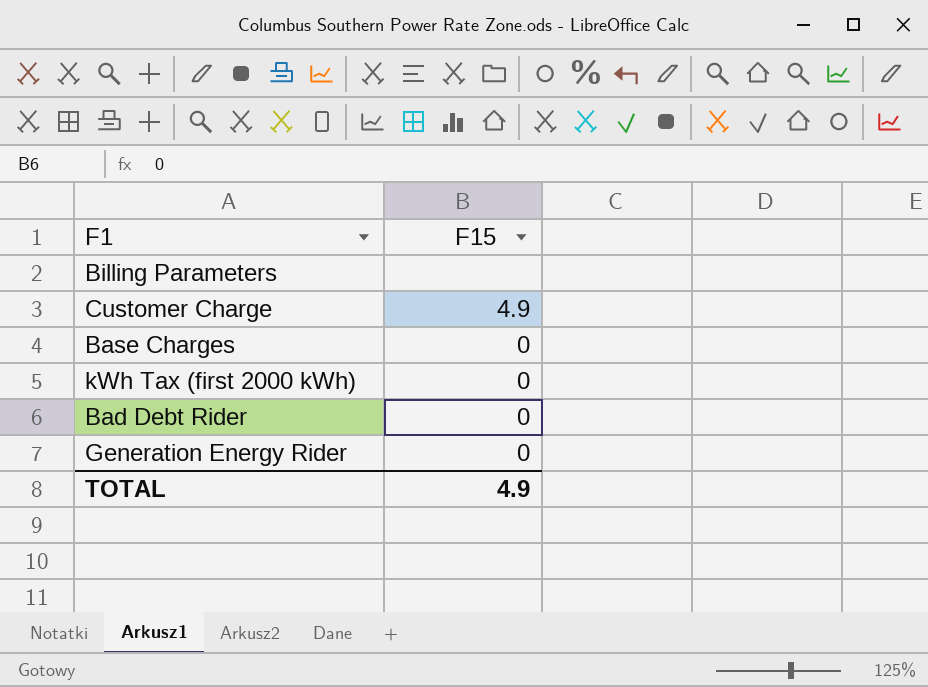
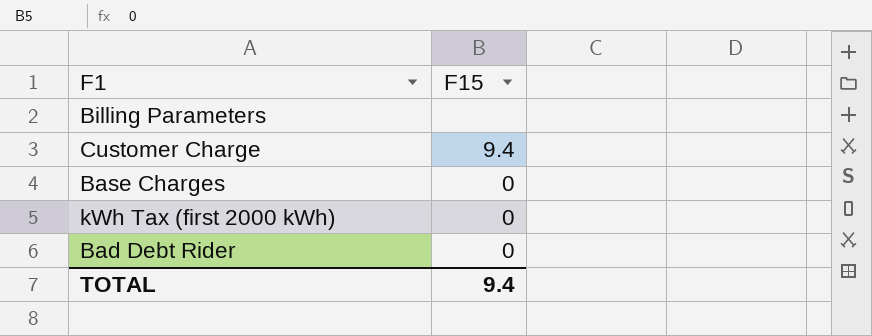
row Generation Energy Rider: 0 -> none
Customer Charge | F15: 4.9 -> 9.4
TOTAL | F15: 4.9 -> 9.4

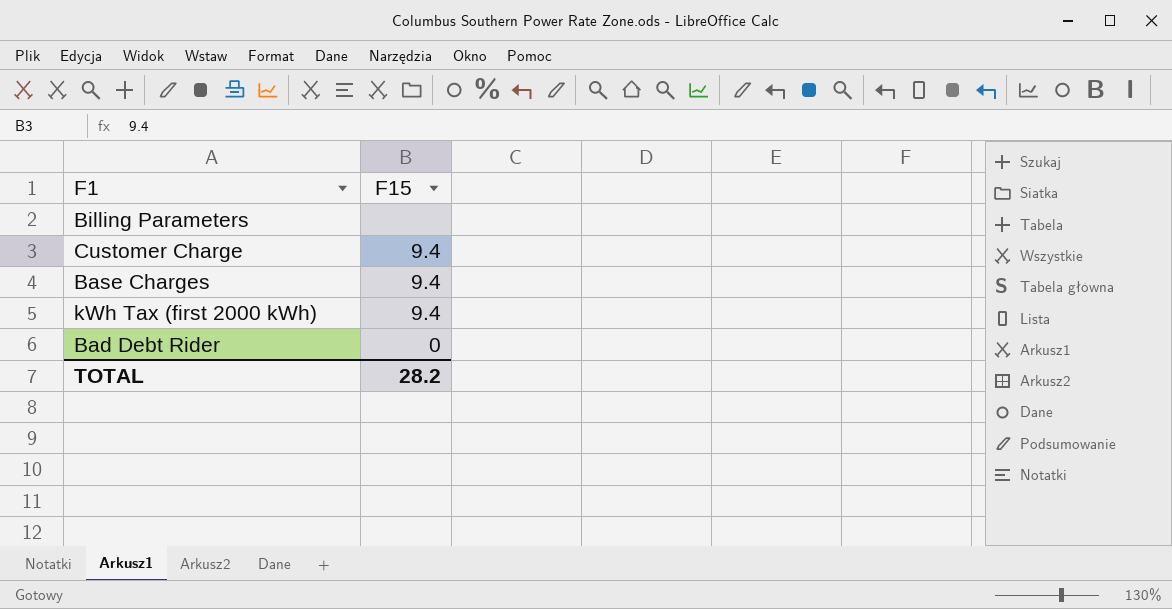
Base Charges | F15: 0 -> 9.4
kWh Tax (first 2000 kWh) | F15: 0 -> 9.4
TOTAL | F15: 9.4 -> 28.2

